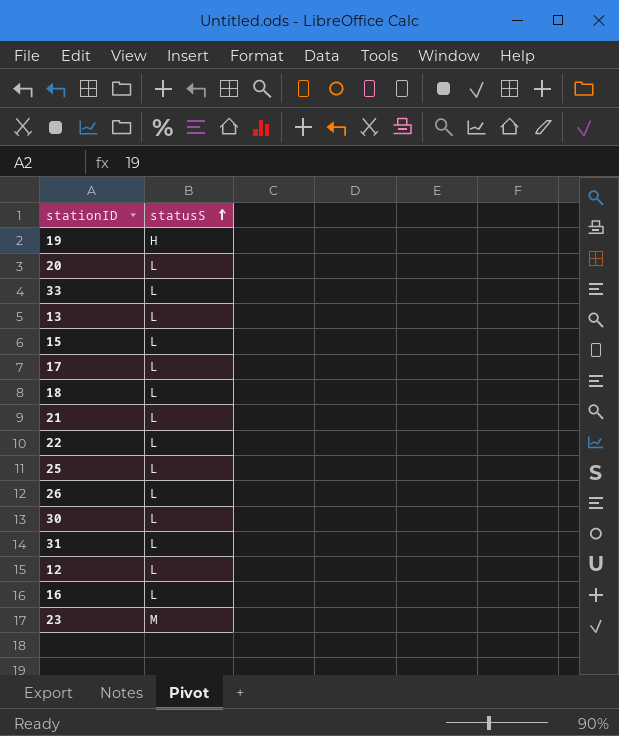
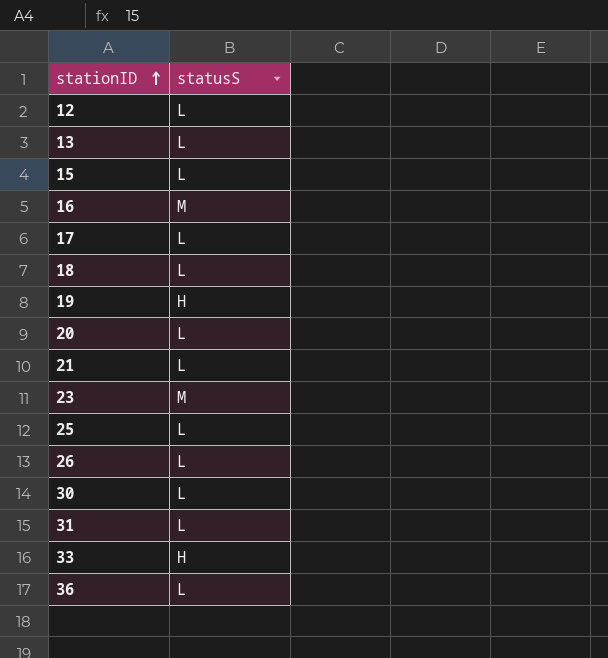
row order: statusS ascending -> stationID ascending
row 22: L -> none
16 | statusS: L -> M
33 | statusS: L -> H
row 36: none -> L

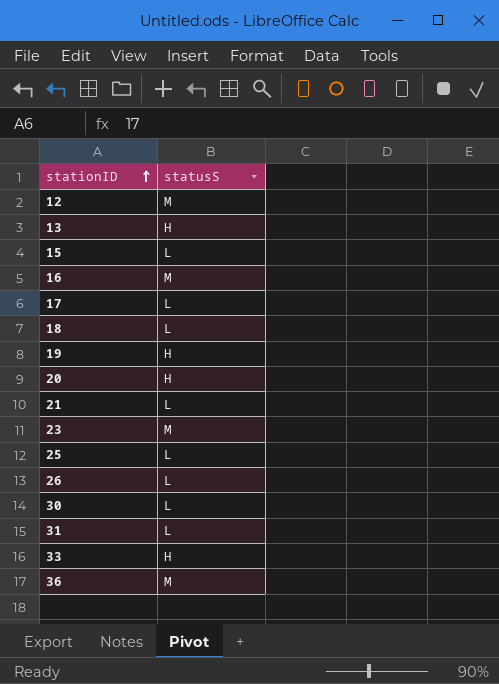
12 | statusS: L -> M
13 | statusS: L -> H
20 | statusS: L -> H
36 | statusS: L -> M

